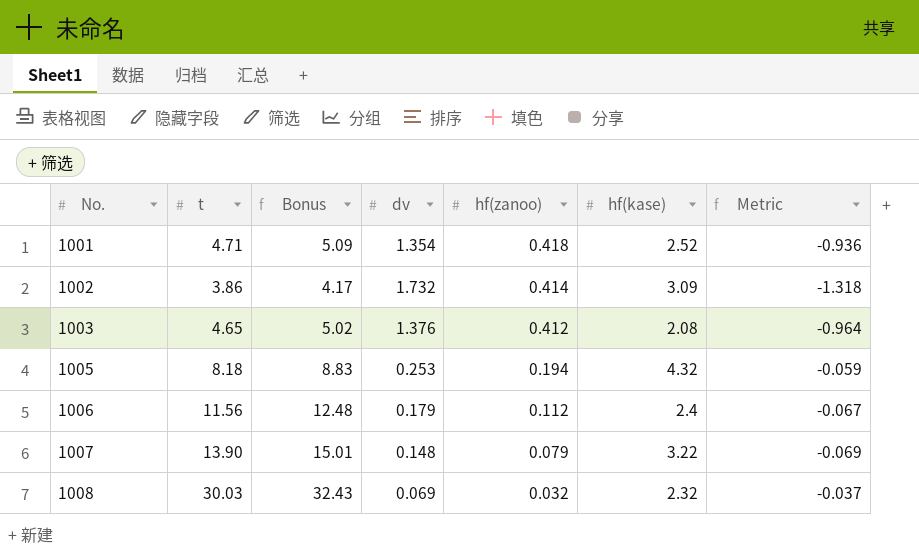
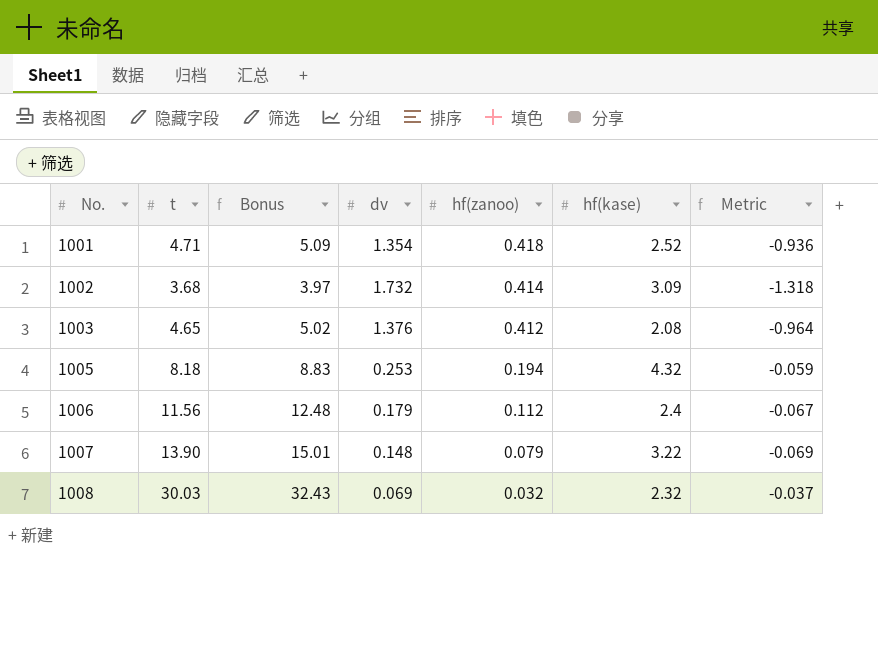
1002 | t: 3.86 -> 3.68
1002 | Bonus: 4.17 -> 3.97

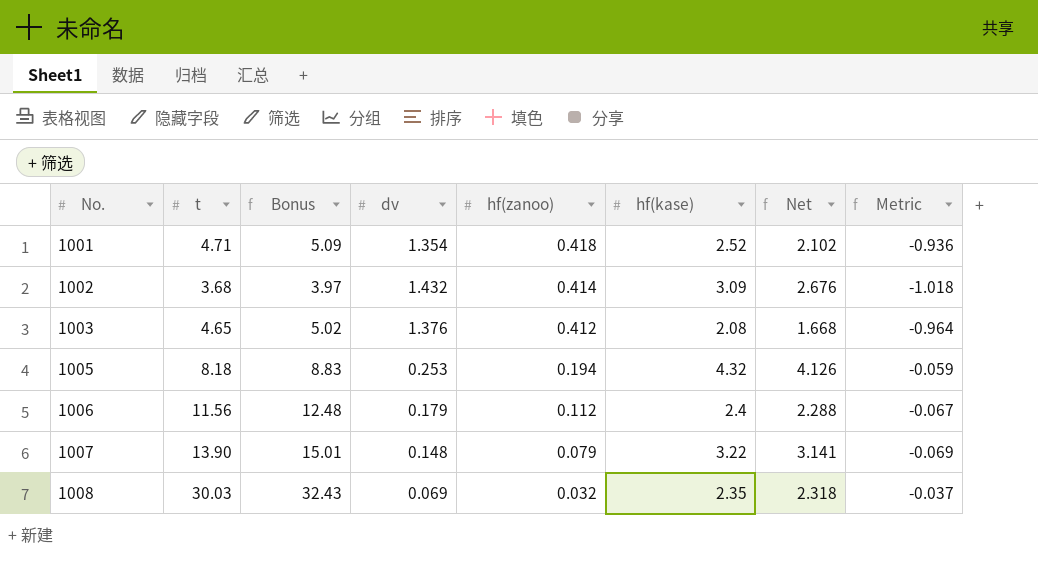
column Net | formula: none -> [hf(kase)] - [hf(zanoo)]
1002 | dv: 1.732 -> 1.432
1002 | Metric: -1.318 -> -1.018
1008 | hf(kase): 2.32 -> 2.35

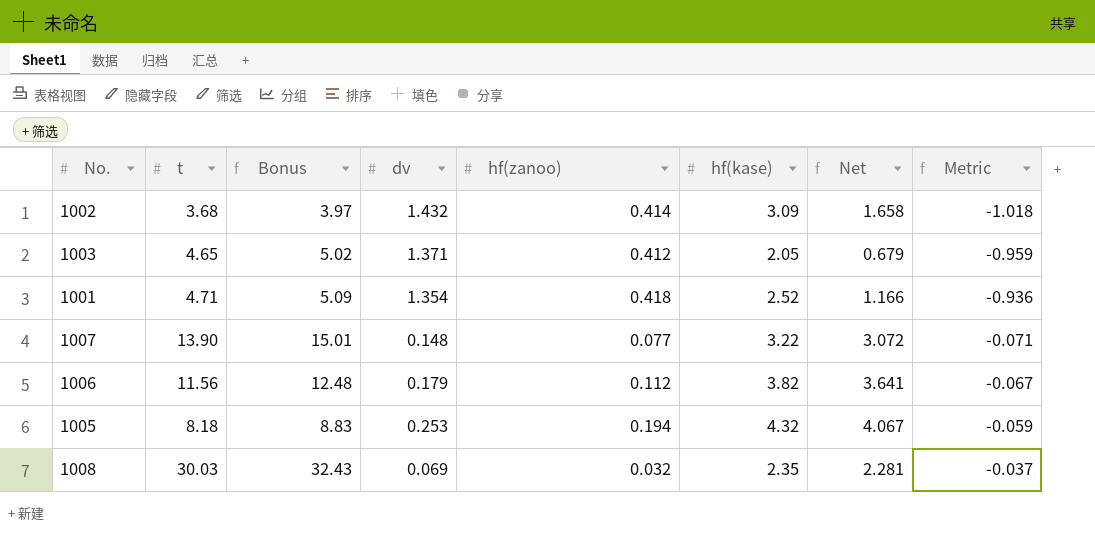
row order: No. ascending -> Metric ascending
column Net | formula: [hf(kase)] - [hf(zanoo)] -> [hf(kase)] - [dv]
1003 | dv: 1.376 -> 1.371
1003 | hf(kase): 2.08 -> 2.05
1003 | Metric: -0.964 -> -0.959
1007 | hf(zanoo): 0.079 -> 0.077
1007 | Metric: -0.069 -> -0.071
1006 | hf(kase): 2.4 -> 3.82

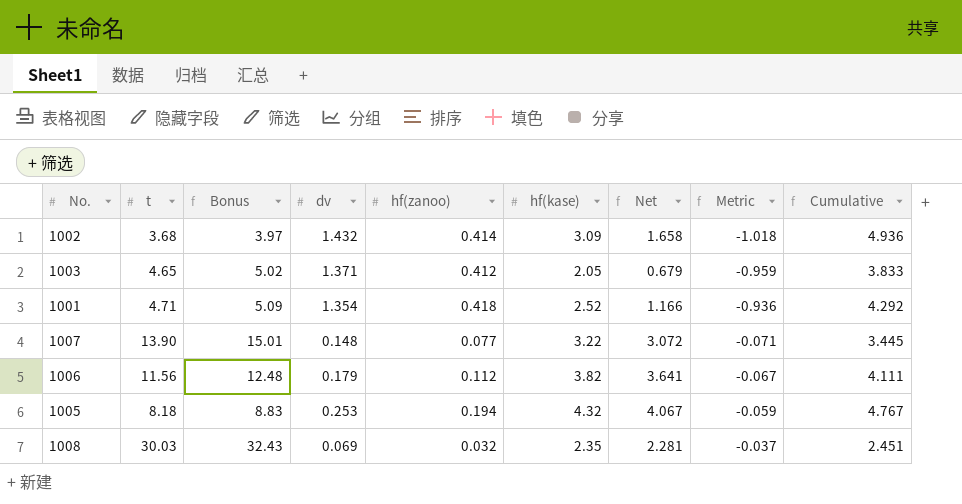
column Cumulative | formula: none -> [dv] + [hf(zanoo)] + [hf(kase)]

